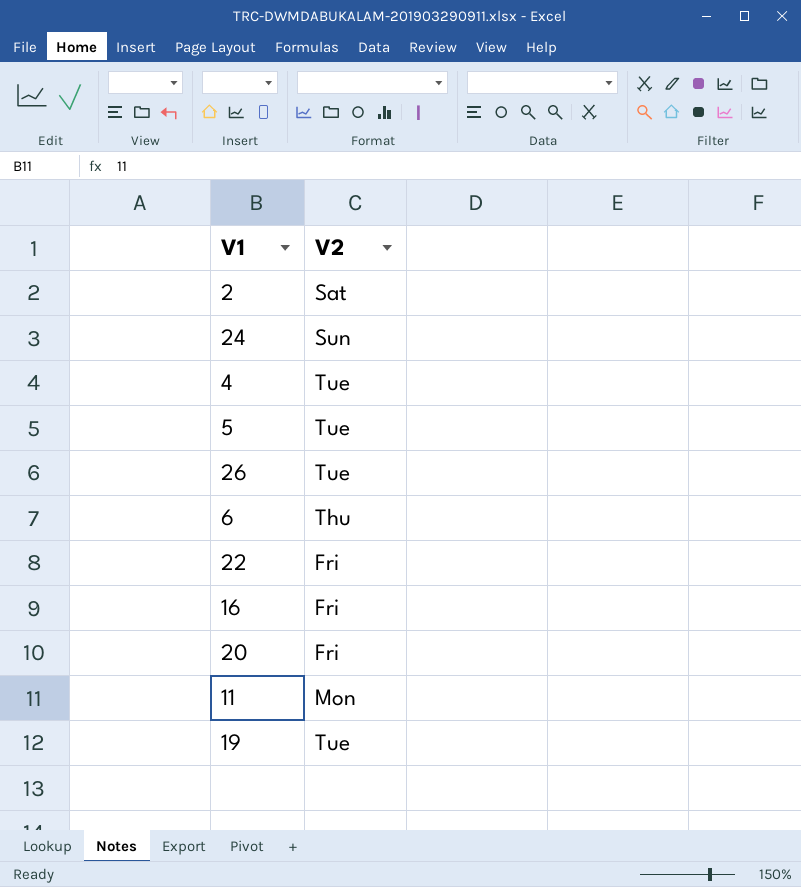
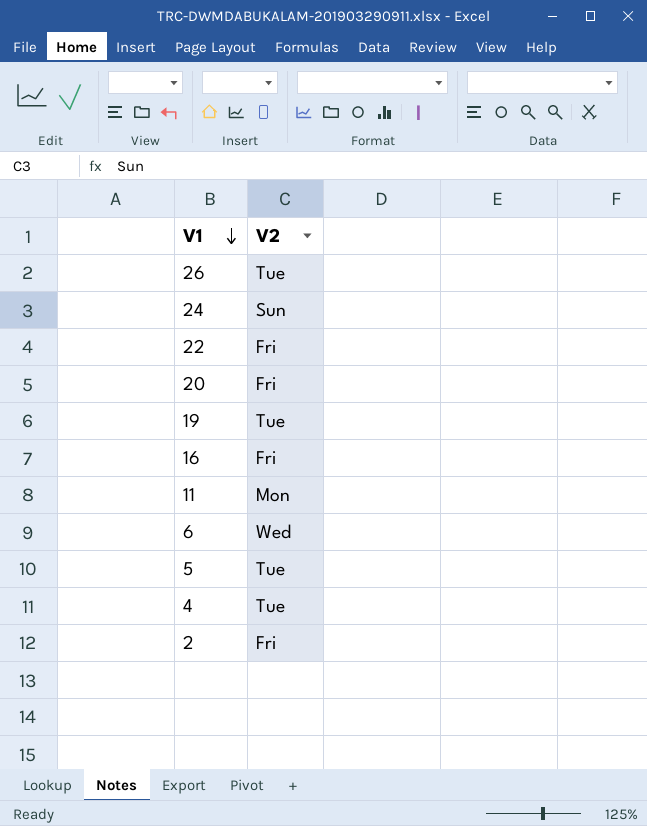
row order: none -> V1 descending
6 | V2: Thu -> Wed
2 | V2: Sat -> Fri

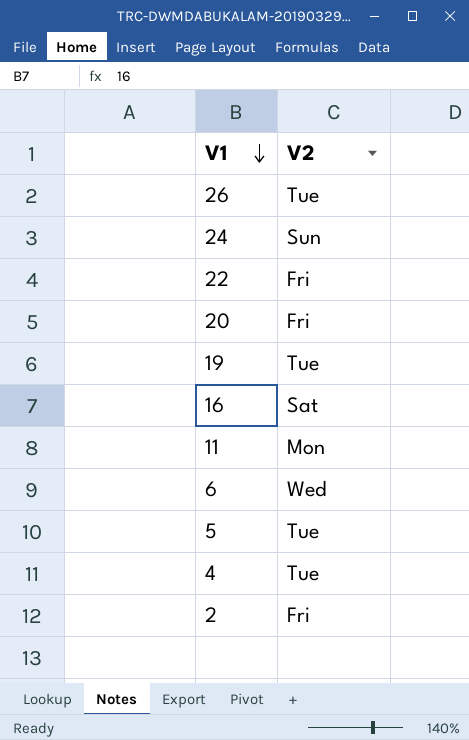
16 | V2: Fri -> Sat

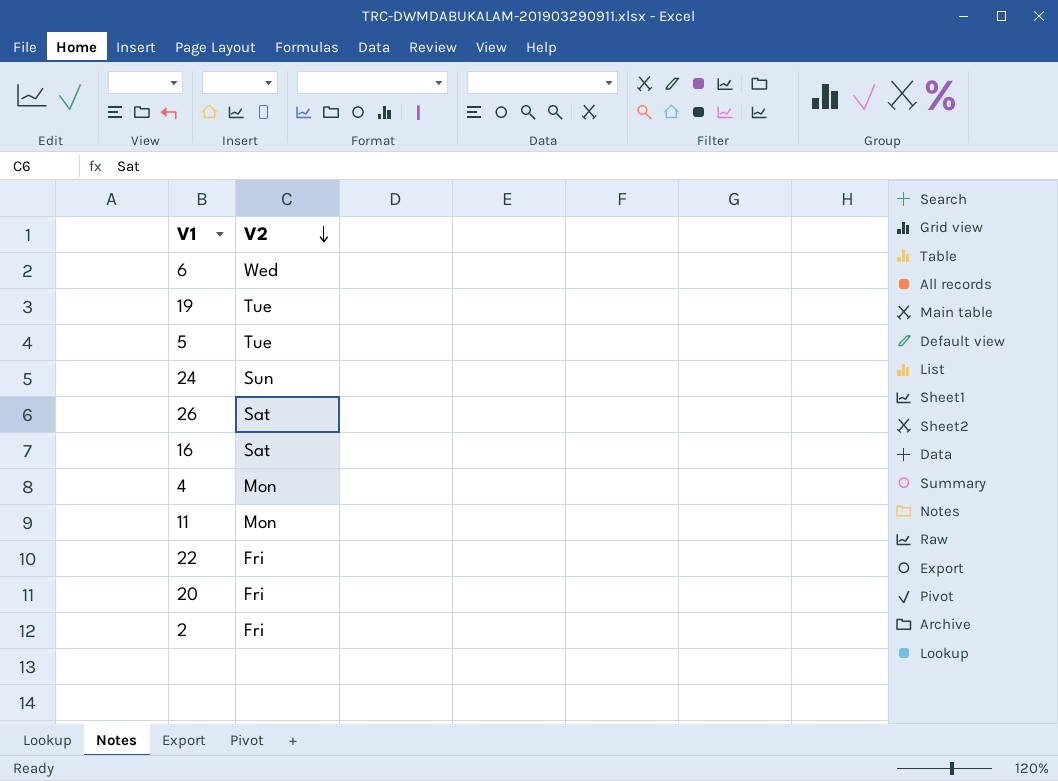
row order: V1 descending -> V2 descending
26 | V2: Tue -> Sat
4 | V2: Tue -> Mon

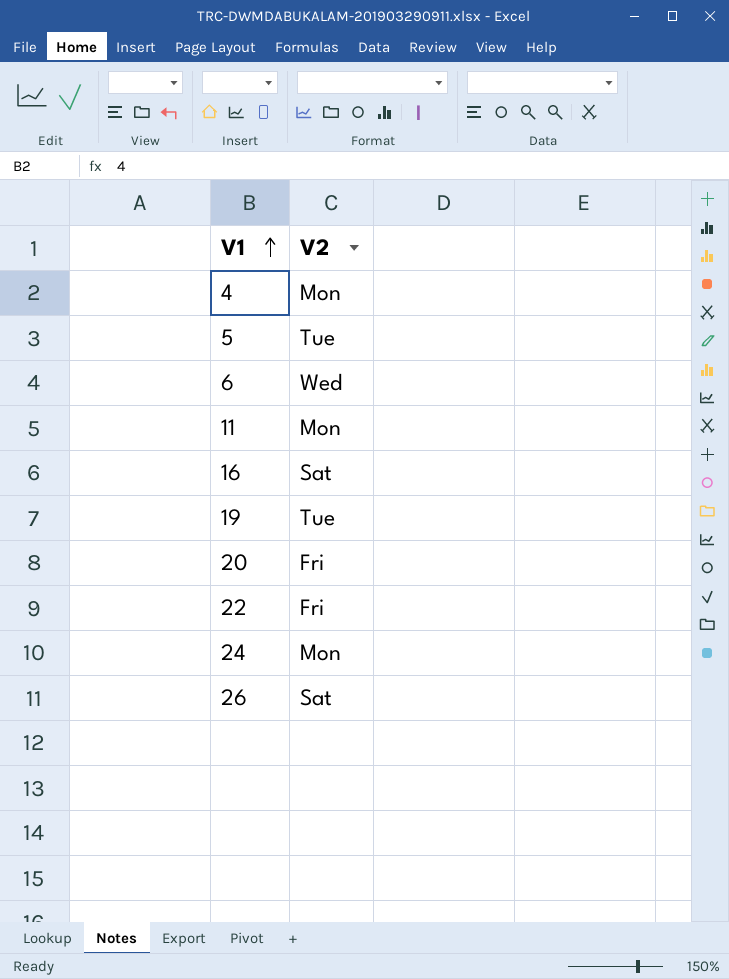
row order: V2 descending -> V1 ascending
row 2: Fri -> none
24 | V2: Sun -> Mon

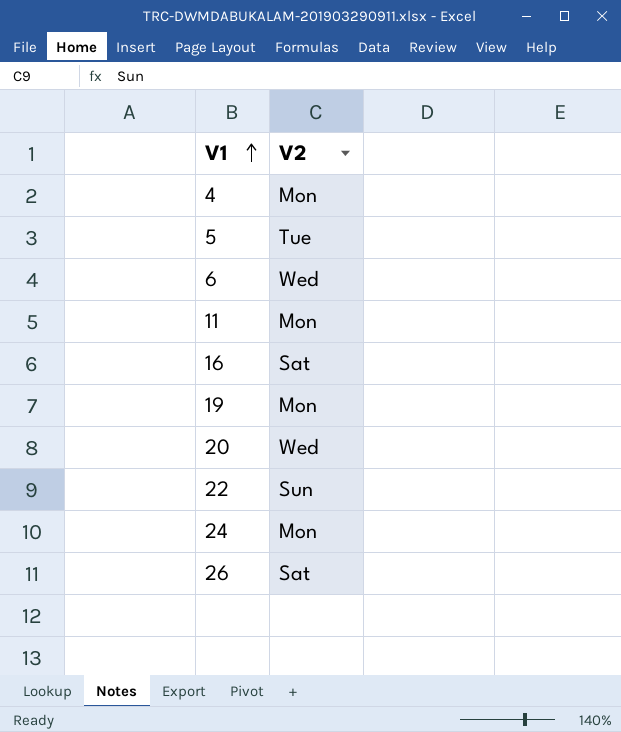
19 | V2: Tue -> Mon
20 | V2: Fri -> Wed
22 | V2: Fri -> Sun

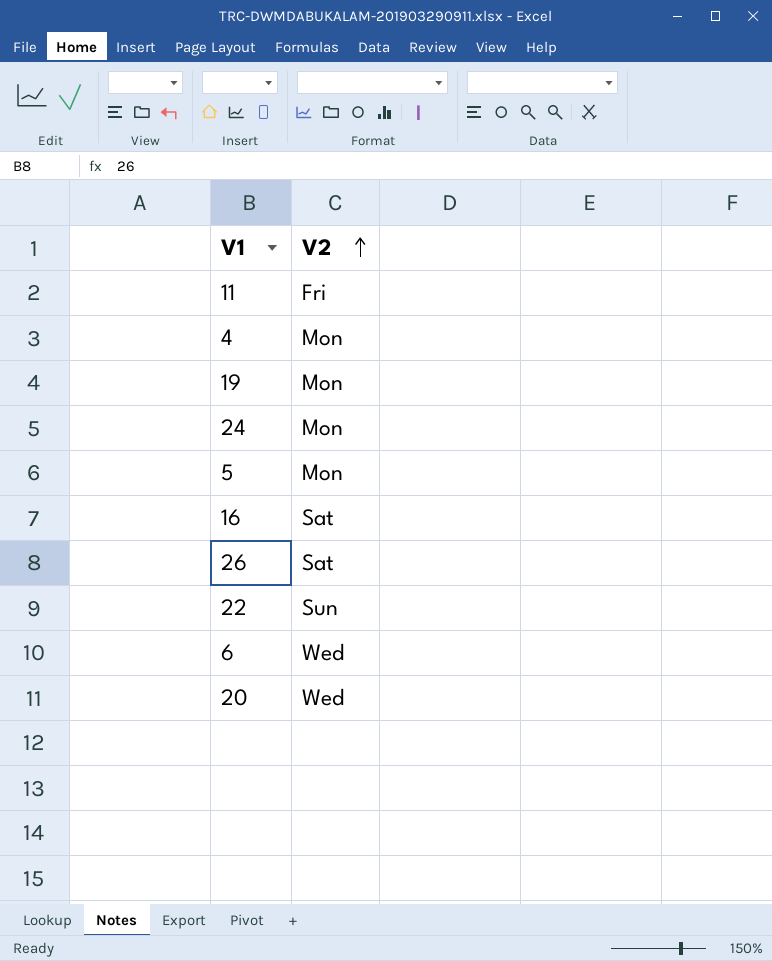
row order: V1 ascending -> V2 ascending
11 | V2: Mon -> Fri
5 | V2: Tue -> Mon

